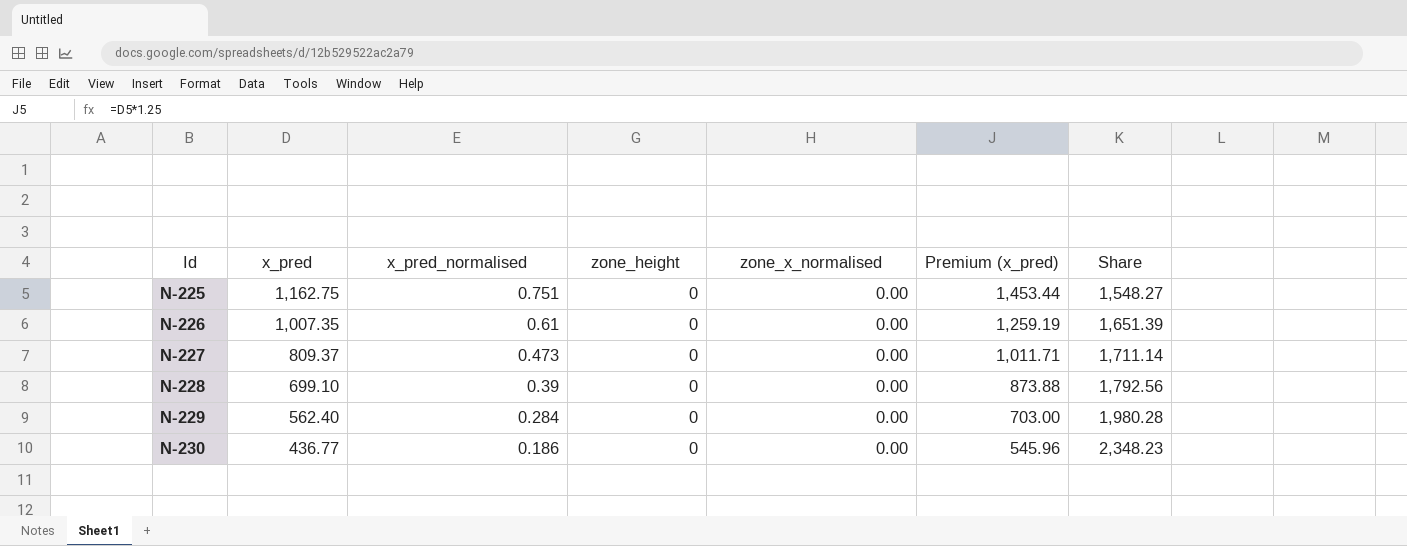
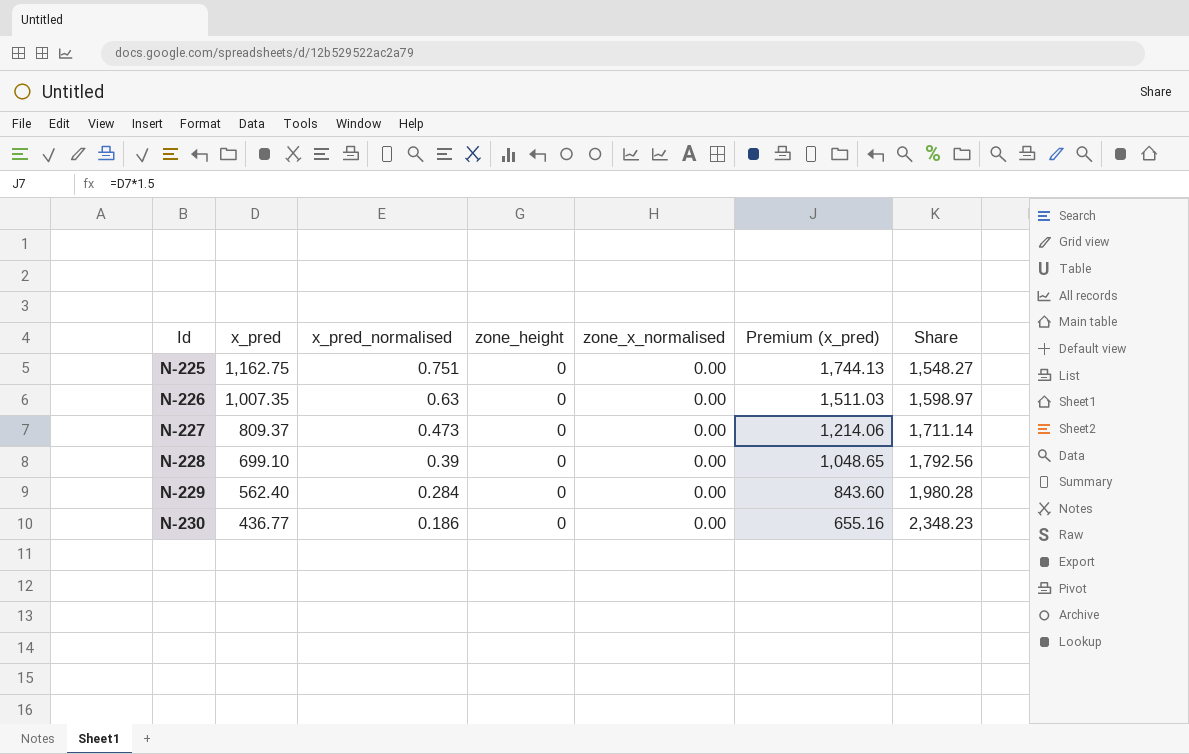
column Premium (x_pred) | formula: [x_pred] * 1.25 -> [x_pred] * 1.5
N-226 | x_pred_normalised: 0.61 -> 0.63
N-226 | Share: 1,651.39 -> 1,598.97

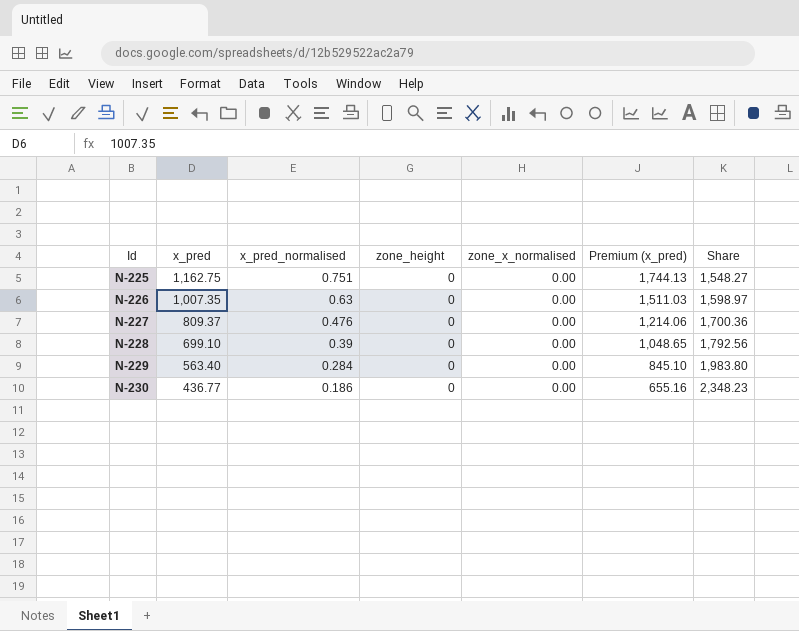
N-227 | x_pred_normalised: 0.473 -> 0.476
N-227 | Share: 1,711.14 -> 1,700.36
N-229 | x_pred: 562.40 -> 563.40
N-229 | Premium (x_pred): 843.60 -> 845.10
N-229 | Share: 1,980.28 -> 1,983.80

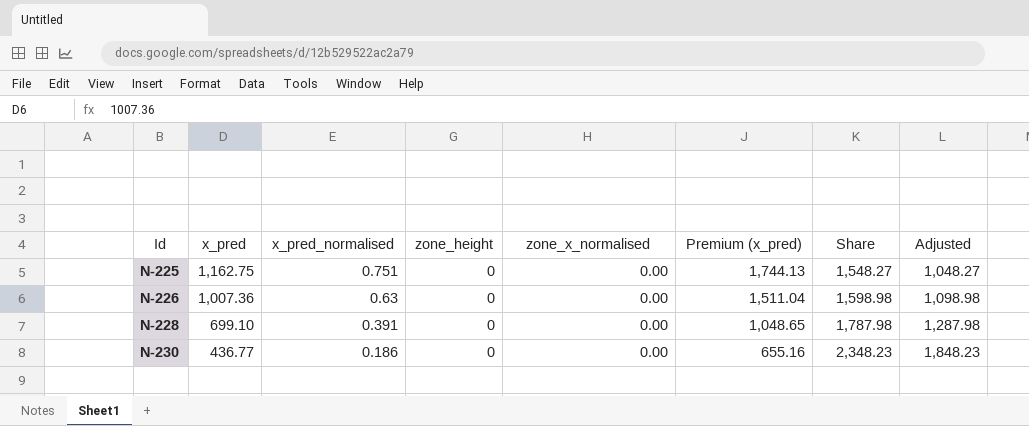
column Adjusted | formula: none -> [Share] - 500
row N-227: 809.37 | 0.476 | 0 | 0.00 | 1,214.06 | 1,700.36 -> none
row N-229: 563.40 | 0.284 | 0 | 0.00 | 845.10 | 1,983.80 -> none
N-226 | x_pred: 1,007.35 -> 1,007.36
N-226 | Premium (x_pred): 1,511.03 -> 1,511.04
N-226 | Share: 1,598.97 -> 1,598.98
N-228 | x_pred_normalised: 0.39 -> 0.391
N-228 | Share: 1,792.56 -> 1,787.98

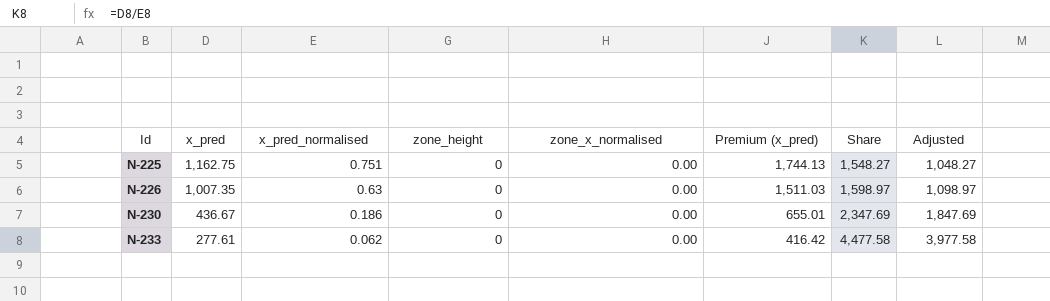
row N-228: 699.10 | 0.391 | 0 | 0.00 | 1,048.65 | 1,787.98 | 1,287.98 -> none
N-226 | x_pred: 1,007.36 -> 1,007.35
N-226 | Premium (x_pred): 1,511.04 -> 1,511.03
N-226 | Share: 1,598.98 -> 1,598.97
N-226 | Adjusted: 1,098.98 -> 1,098.97
N-230 | x_pred: 436.77 -> 436.67
N-230 | Premium (x_pred): 655.16 -> 655.01
N-230 | Share: 2,348.23 -> 2,347.69
N-230 | Adjusted: 1,848.23 -> 1,847.69
row N-233: none -> 277.61 | 0.062 | 0 | 0.00 | 416.42 | 4,477.58 | 3,977.58

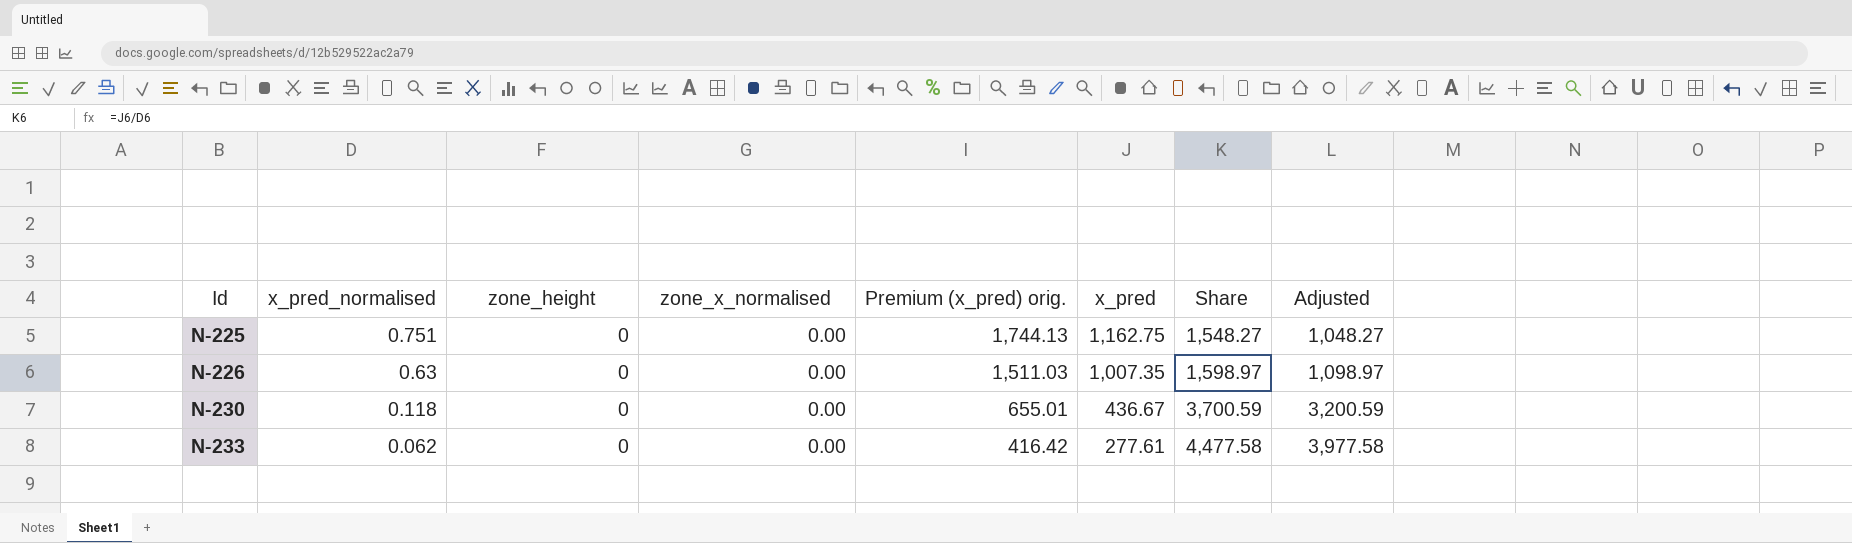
column name: Premium (x_pred) -> Premium (x_pred) orig.
column x_pred | position: 2 -> 6
N-230 | x_pred_normalised: 0.186 -> 0.118
N-230 | Share: 2,347.69 -> 3,700.59
N-230 | Adjusted: 1,847.69 -> 3,200.59

